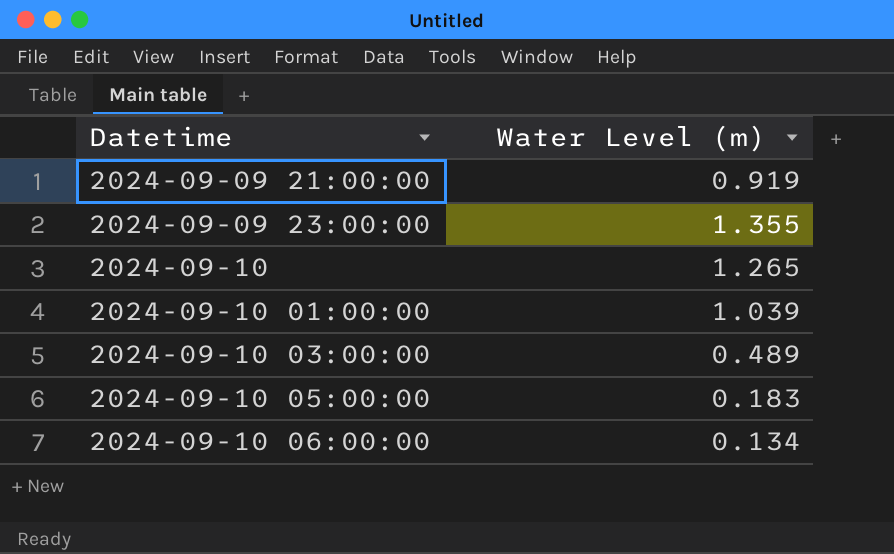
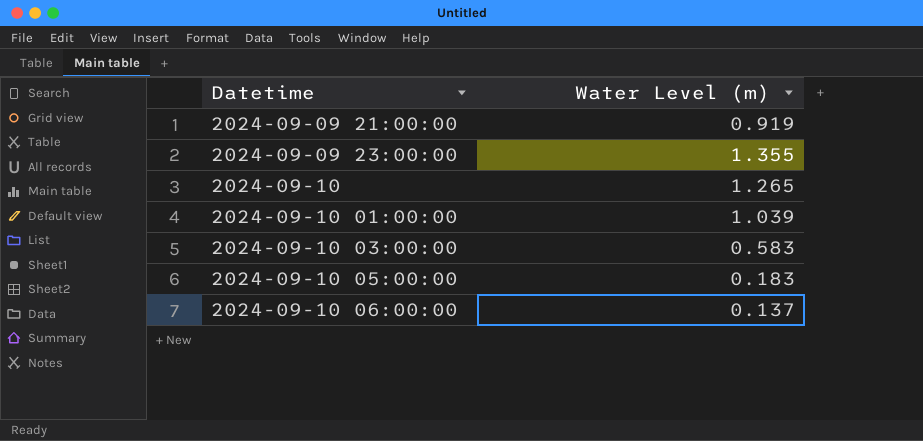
2024-09-10 03:00:00 | Water Level (m): 0.489 -> 0.583
2024-09-10 06:00:00 | Water Level (m): 0.134 -> 0.137

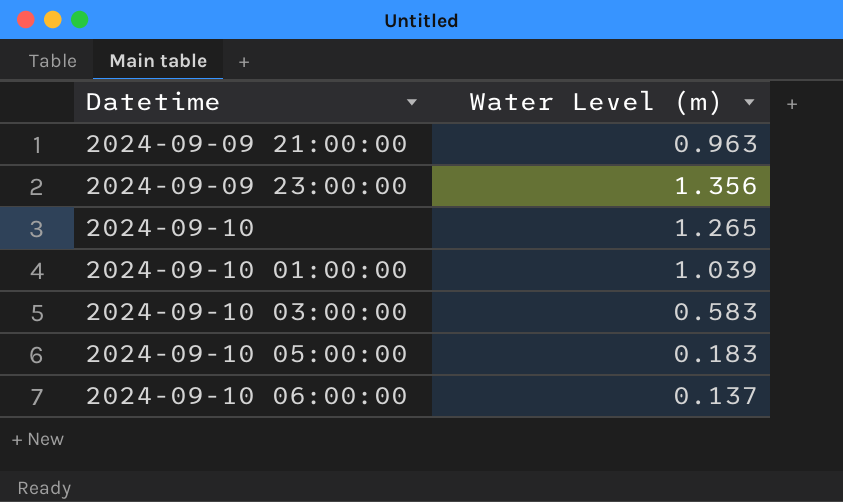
2024-09-09 21:00:00 | Water Level (m): 0.919 -> 0.963
2024-09-09 23:00:00 | Water Level (m): 1.355 -> 1.356

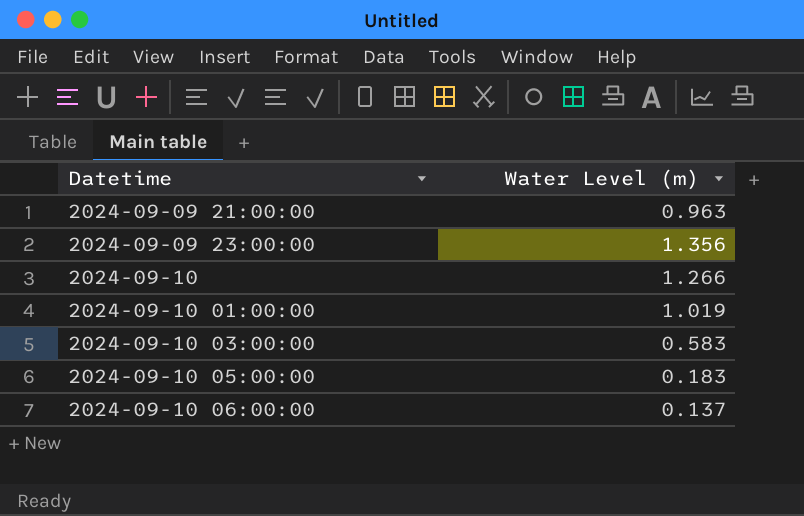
2024-09-10 | Water Level (m): 1.265 -> 1.266
2024-09-10 01:00:00 | Water Level (m): 1.039 -> 1.019

